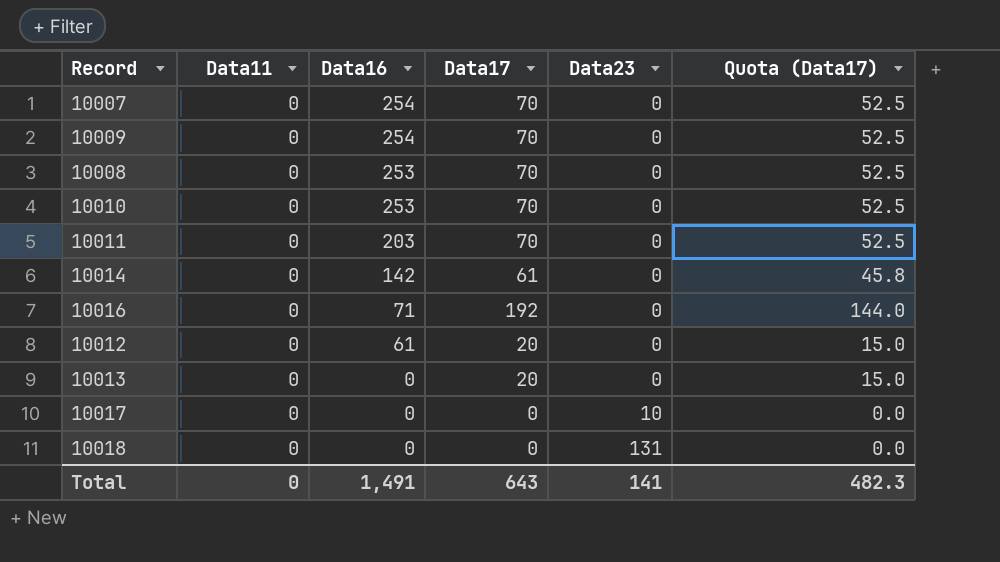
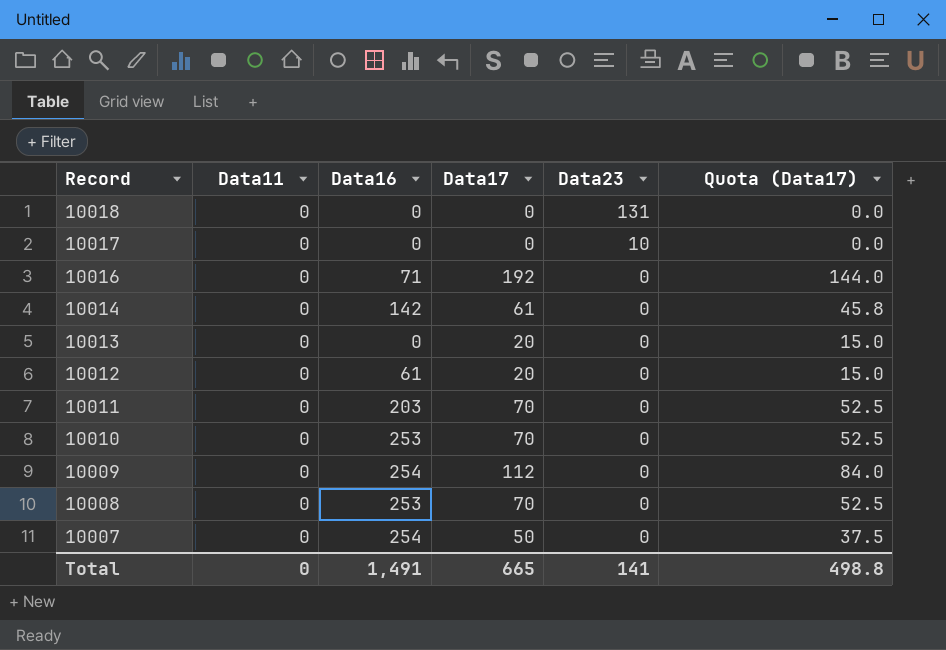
row order: Data16 descending -> Record descending
10009 | Data17: 70 -> 112
10009 | Quota (Data17): 52.5 -> 84.0
10007 | Data17: 70 -> 50
10007 | Quota (Data17): 52.5 -> 37.5
Total | Data17: 643 -> 665
Total | Quota (Data17): 482.3 -> 498.8

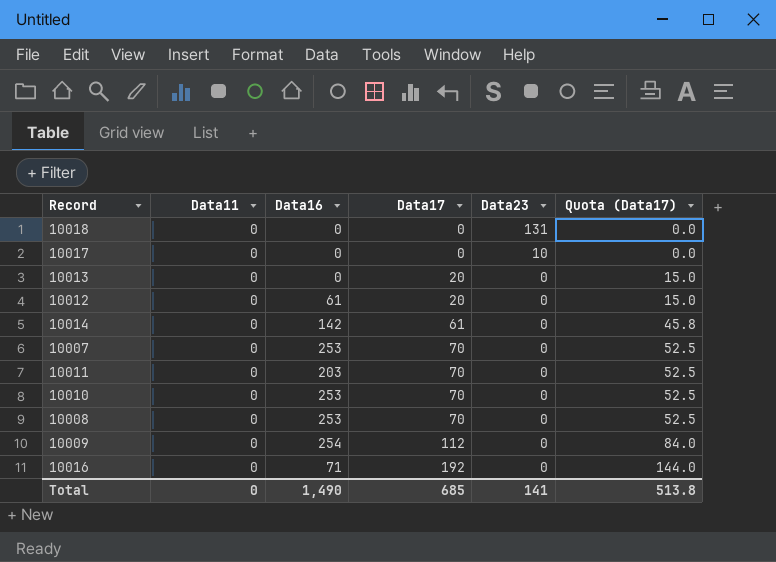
row order: Record descending -> Data17 ascending
10007 | Data16: 254 -> 253
10007 | Data17: 50 -> 70
10007 | Quota (Data17): 37.5 -> 52.5
Total | Data16: 1,491 -> 1,490
Total | Data17: 665 -> 685
Total | Quota (Data17): 498.8 -> 513.8

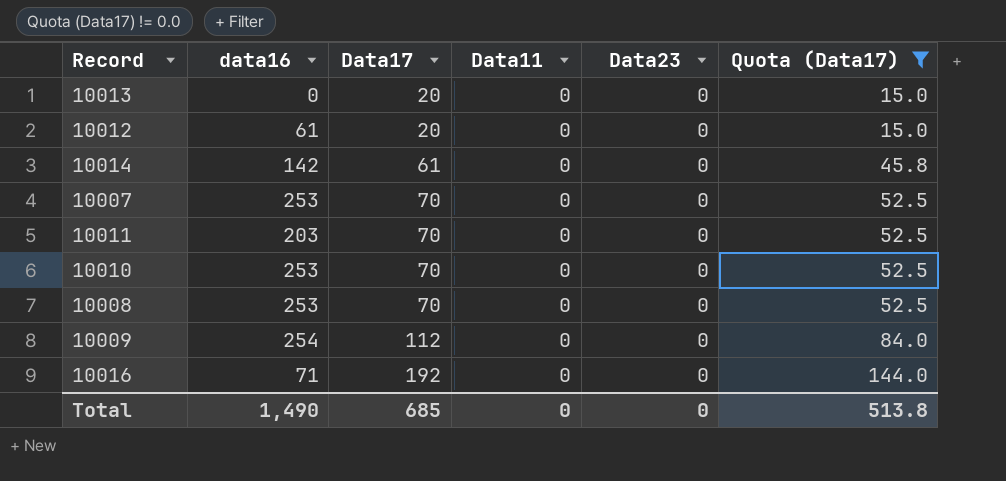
filter: none -> Quota (Data17) != 0.0
column name: Data16 -> data16
column Data11 | position: 2 -> 4
Total | Data23: 141 -> 0

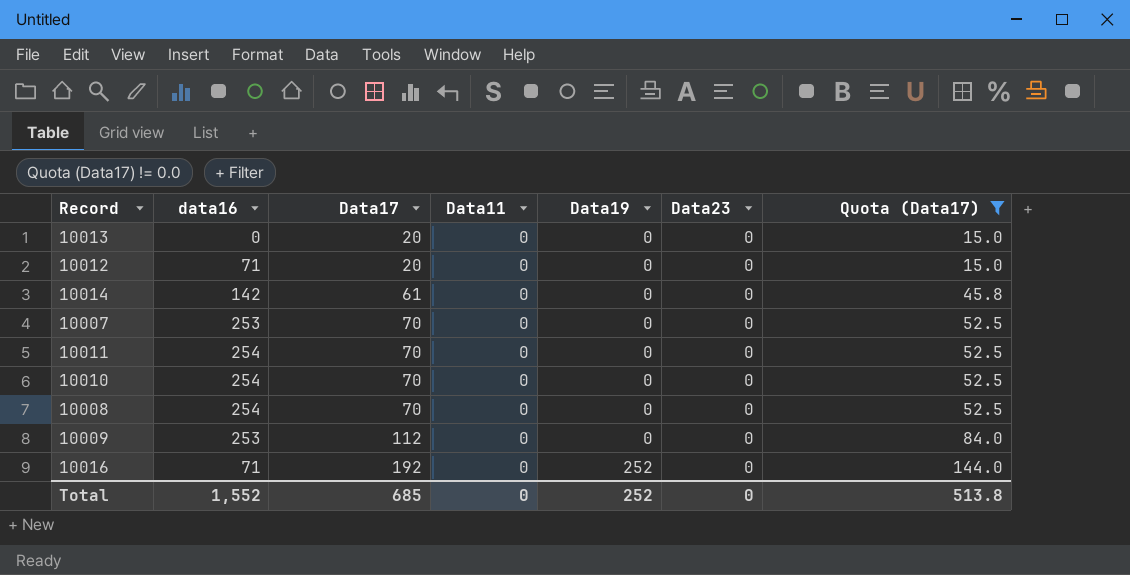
column Data19 | position: none -> 5
10012 | data16: 61 -> 71
10011 | data16: 203 -> 254
10010 | data16: 253 -> 254
10008 | data16: 253 -> 254
10009 | data16: 254 -> 253
Total | data16: 1,490 -> 1,552

